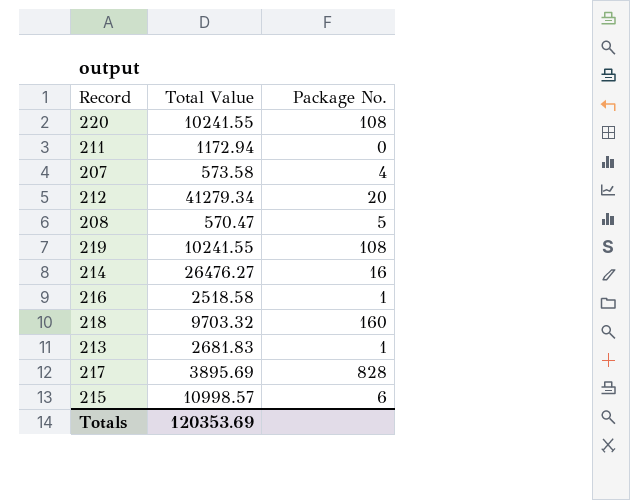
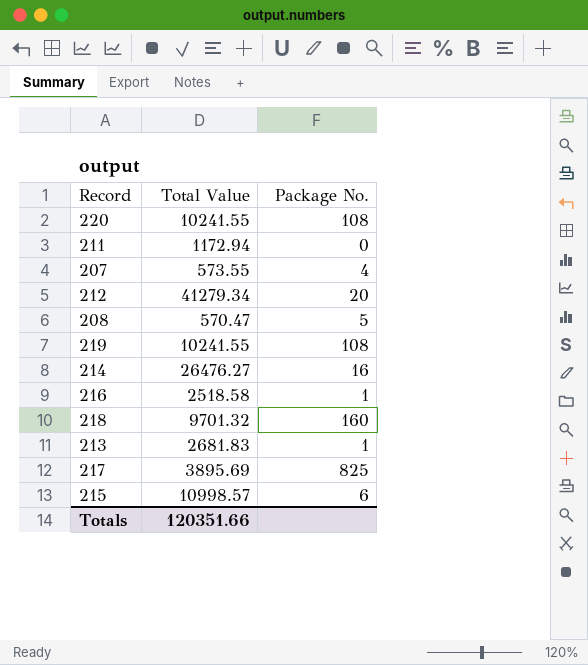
207 | Total Value: 573.58 -> 573.55
218 | Total Value: 9703.32 -> 9701.32
217 | Package No.: 828 -> 825
Totals | Total Value: 120353.69 -> 120351.66

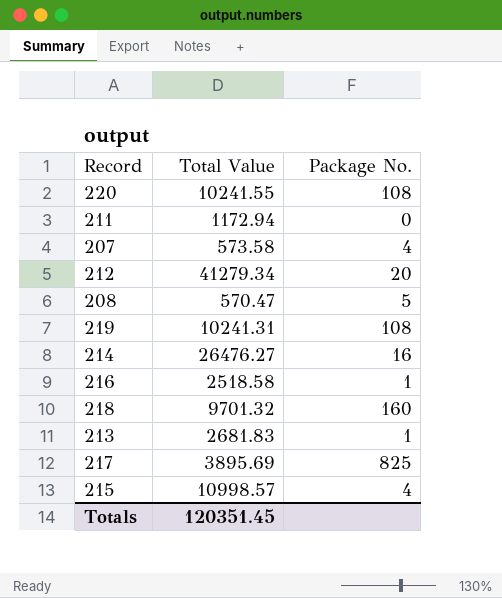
207 | Total Value: 573.55 -> 573.58
219 | Total Value: 10241.55 -> 10241.31
215 | Package No.: 6 -> 4
Totals | Total Value: 120351.66 -> 120351.45

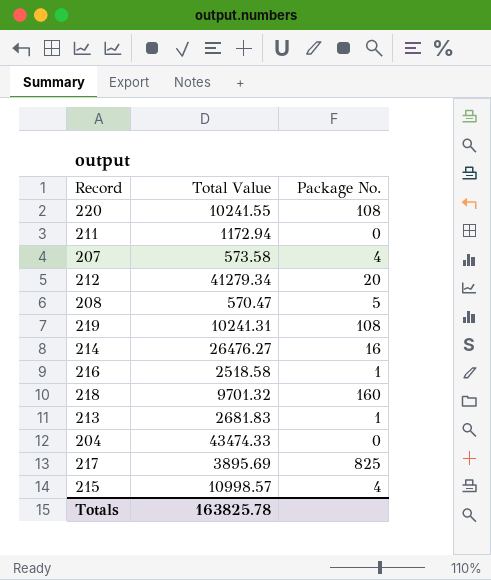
row 204: none -> 43474.33 | 0
Totals | Total Value: 120351.45 -> 163825.78

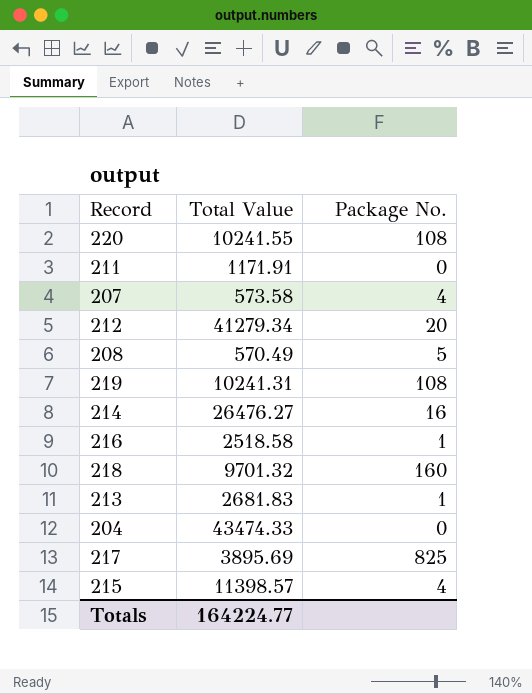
211 | Total Value: 1172.94 -> 1171.91
208 | Total Value: 570.47 -> 570.49
215 | Total Value: 10998.57 -> 11398.57
Totals | Total Value: 163825.78 -> 164224.77

